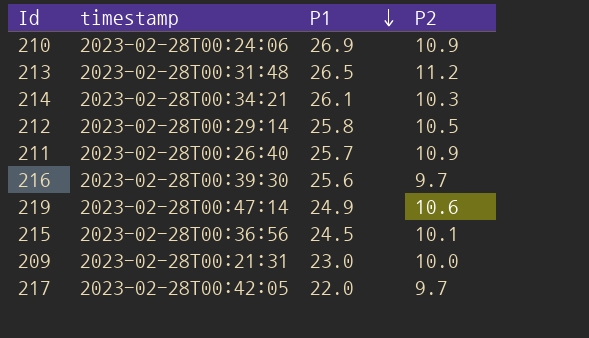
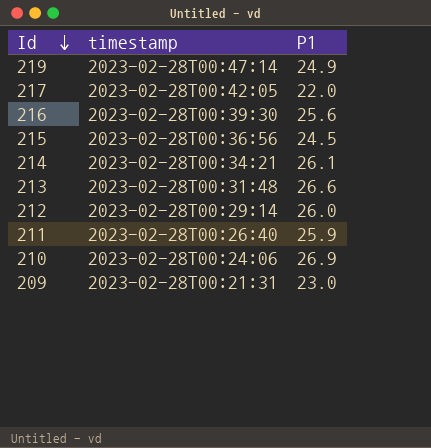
row order: P1 descending -> Id descending
column P2 | position: 4 -> none
213 | P1: 26.5 -> 26.6
212 | P1: 25.8 -> 26.0
211 | P1: 25.7 -> 25.9

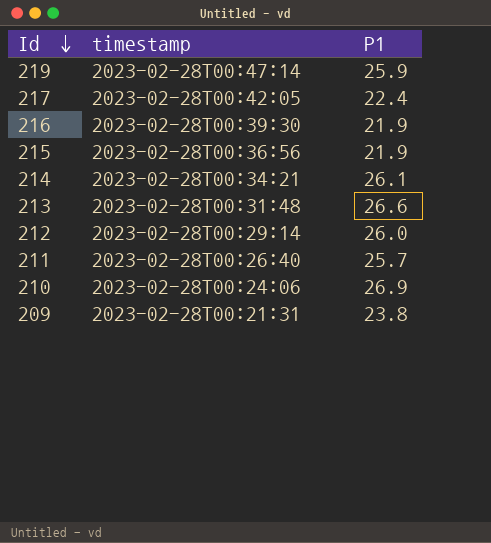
219 | P1: 24.9 -> 25.9
217 | P1: 22.0 -> 22.4
216 | P1: 25.6 -> 21.9
215 | P1: 24.5 -> 21.9
211 | P1: 25.9 -> 25.7
209 | P1: 23.0 -> 23.8

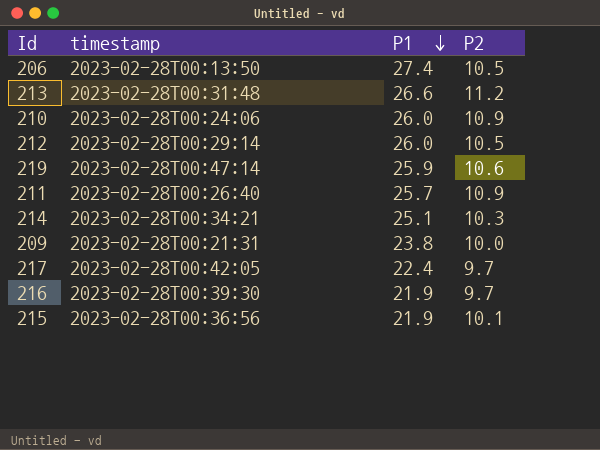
row order: Id descending -> P1 descending
column P2 | position: none -> 4
row 206: none -> 2023-02-28T00:13:50 | 27.4 | 10.5
210 | P1: 26.9 -> 26.0
214 | P1: 26.1 -> 25.1

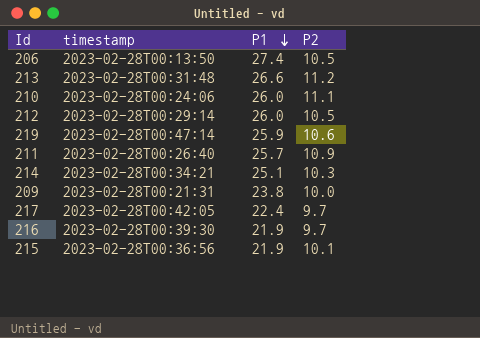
210 | P2: 10.9 -> 11.1

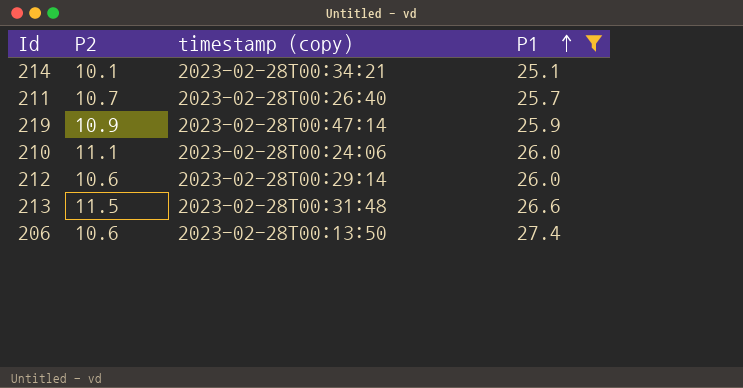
filter: none -> P1 >= 25.1
row order: P1 descending -> P1 ascending
column P2 | position: 4 -> 2
column name: timestamp -> timestamp (copy)
214 | P2: 10.3 -> 10.1
211 | P2: 10.9 -> 10.7
219 | P2: 10.6 -> 10.9
212 | P2: 10.5 -> 10.6
213 | P2: 11.2 -> 11.5
206 | P2: 10.5 -> 10.6

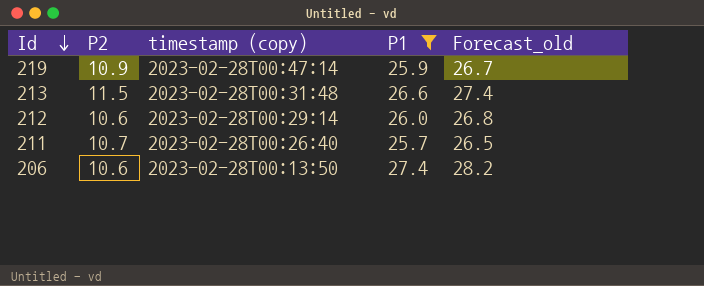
row order: P1 ascending -> Id descending
column Forecast_old | formula: none -> [P1] * 1.03
row 214: 10.1 | 2023-02-28T00:34:21 | 25.1 -> none
row 210: 11.1 | 2023-02-28T00:24:06 | 26.0 -> none

